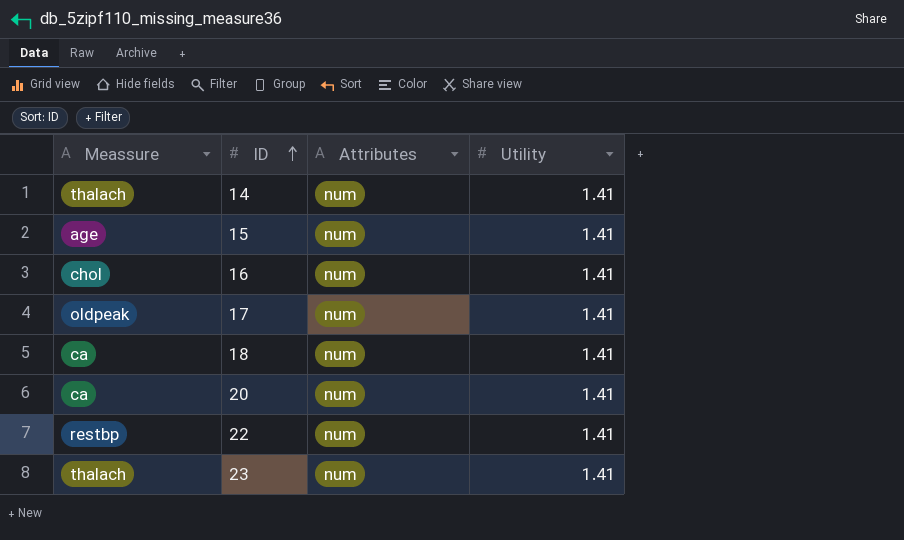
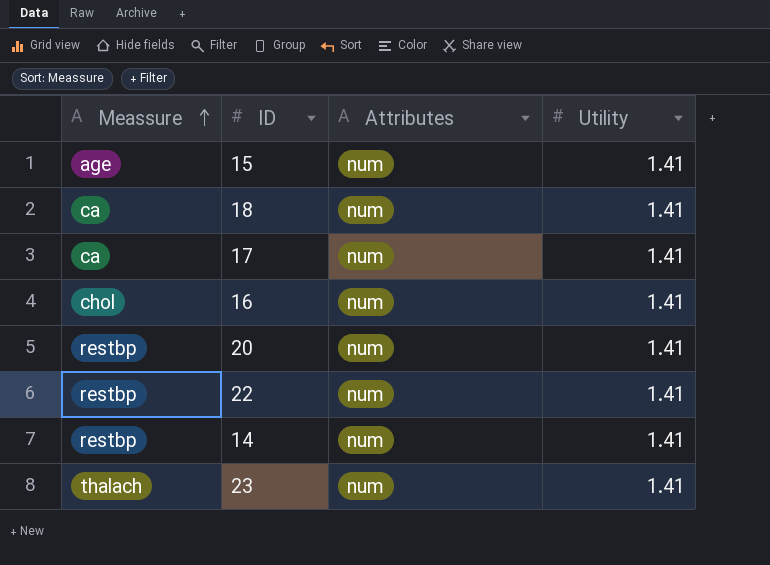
row order: ID ascending -> Meassure ascending
17 | Meassure: oldpeak -> ca
20 | Meassure: ca -> restbp
14 | Meassure: thalach -> restbp

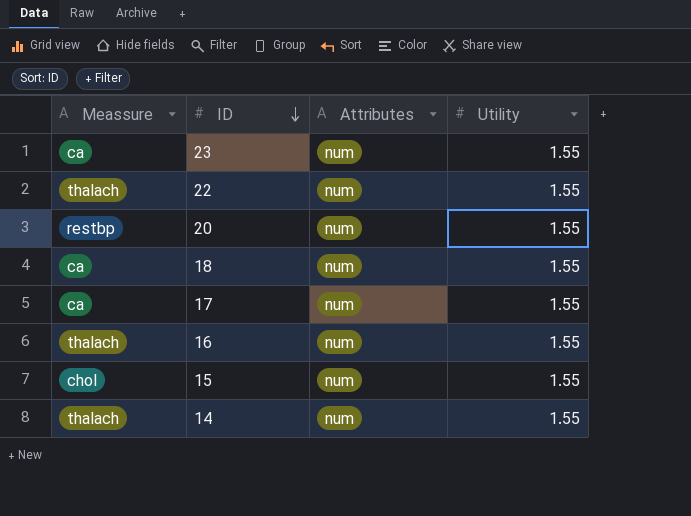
row order: Meassure ascending -> ID descending
23 | Meassure: thalach -> ca
23 | Utility: 1.41 -> 1.55
22 | Meassure: restbp -> thalach
22 | Utility: 1.41 -> 1.55
20 | Utility: 1.41 -> 1.55
18 | Utility: 1.41 -> 1.55
17 | Utility: 1.41 -> 1.55
16 | Meassure: chol -> thalach
16 | Utility: 1.41 -> 1.55
15 | Meassure: age -> chol
15 | Utility: 1.41 -> 1.55
14 | Meassure: restbp -> thalach
14 | Utility: 1.41 -> 1.55

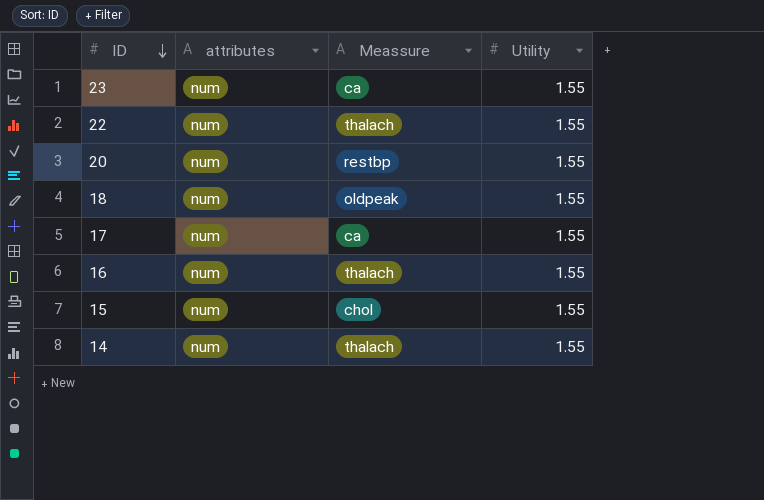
column name: Attributes -> attributes
column Meassure | position: 1 -> 3
18 | Meassure: ca -> oldpeak

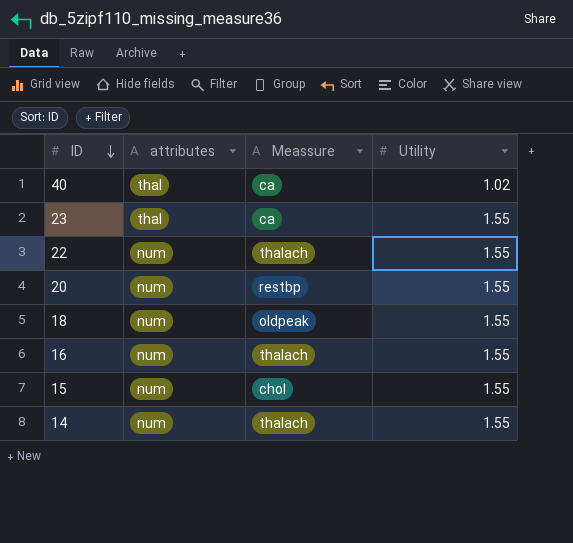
row 17: num | ca | 1.55 -> none
row 40: none -> thal | ca | 1.02
23 | attributes: num -> thal

